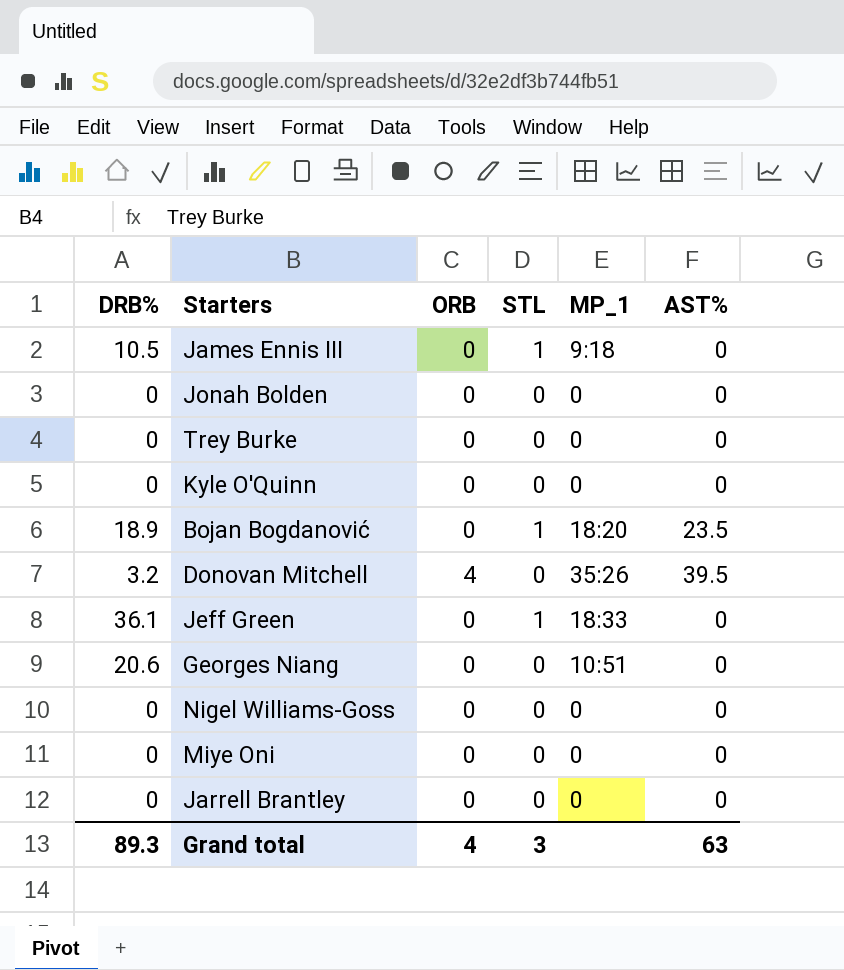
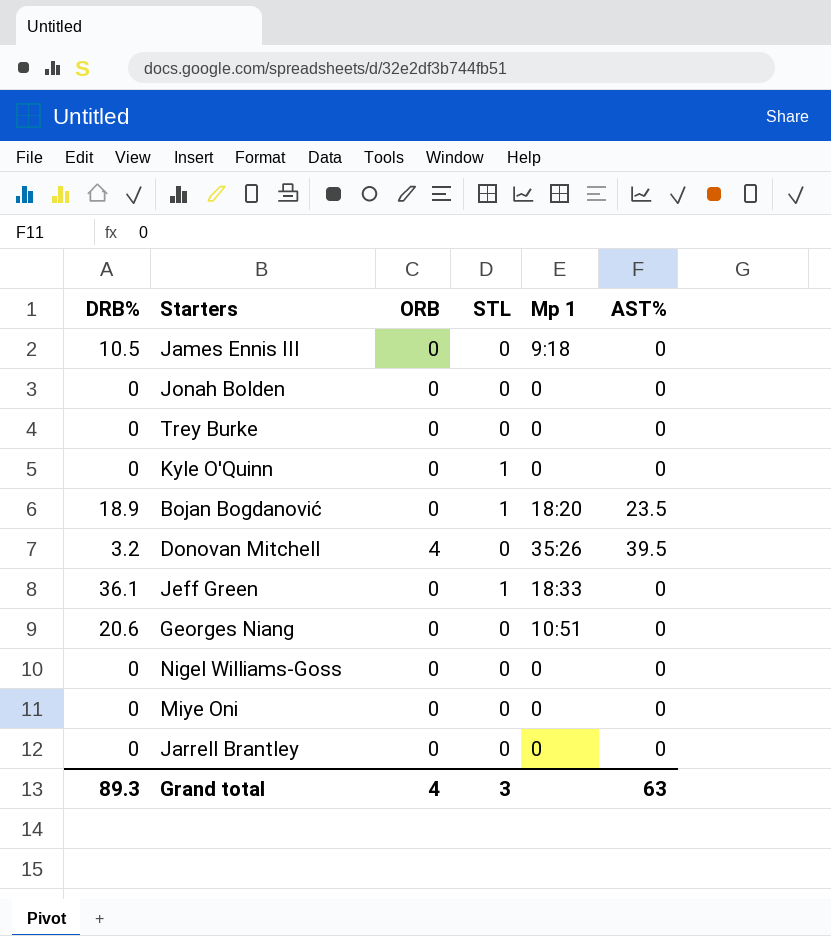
column name: MP_1 -> Mp 1
James Ennis III | STL: 1 -> 0
Kyle O'Quinn | STL: 0 -> 1

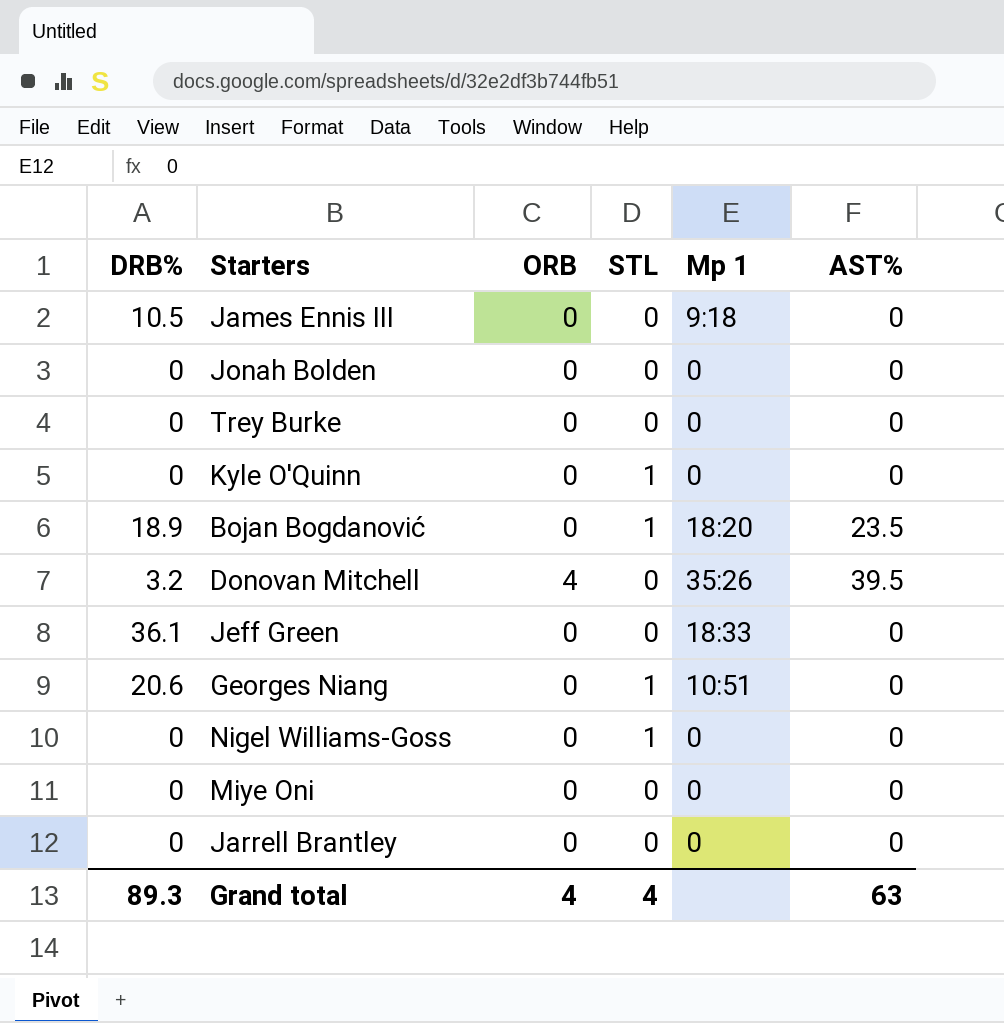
Jeff Green | STL: 1 -> 0
Georges Niang | STL: 0 -> 1
Nigel Williams-Goss | STL: 0 -> 1
Grand total | STL: 3 -> 4

